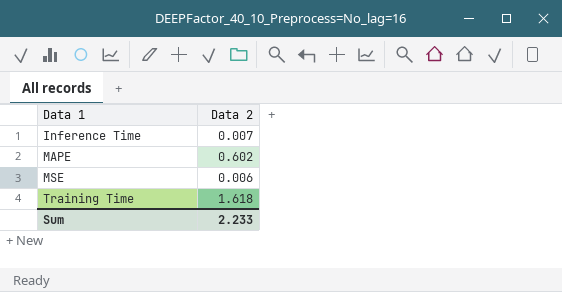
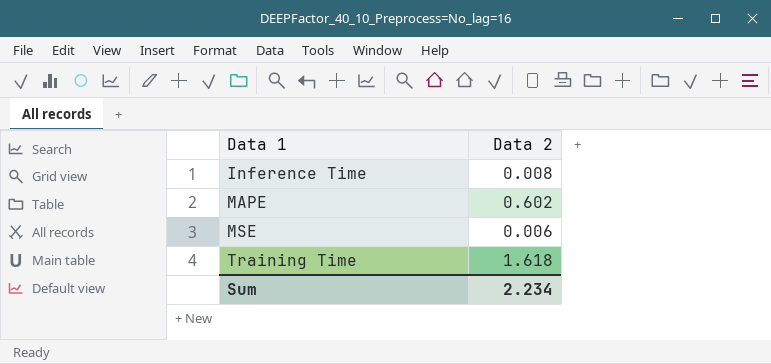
Inference Time | Data 2: 0.007 -> 0.008
Sum | Data 2: 2.233 -> 2.234

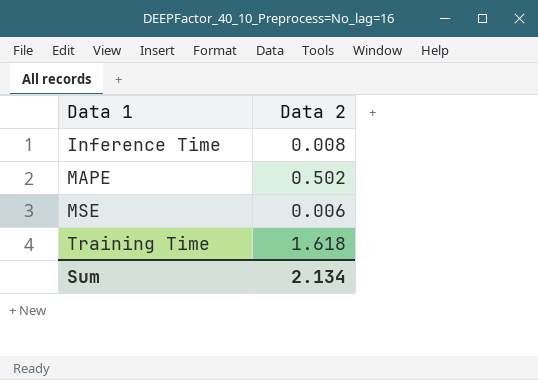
MAPE | Data 2: 0.602 -> 0.502
Sum | Data 2: 2.234 -> 2.134

